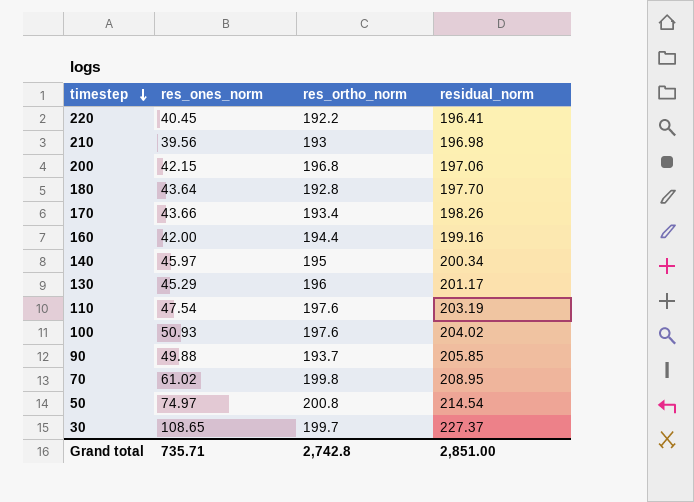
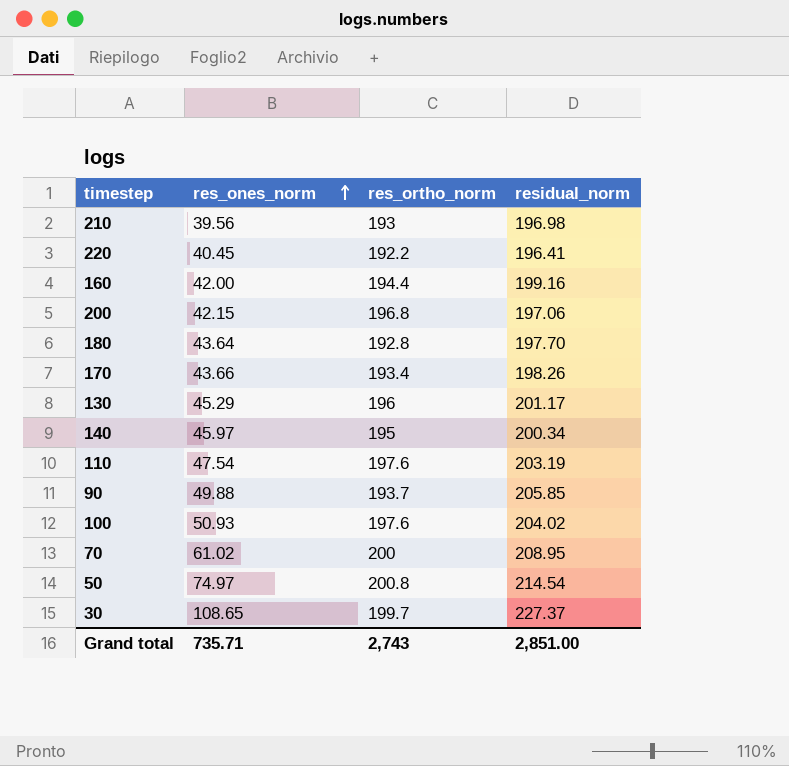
row order: timestep descending -> res_ones_norm ascending
70 | res_ortho_norm: 199.8 -> 200
Grand total | res_ortho_norm: 2,742.8 -> 2,743

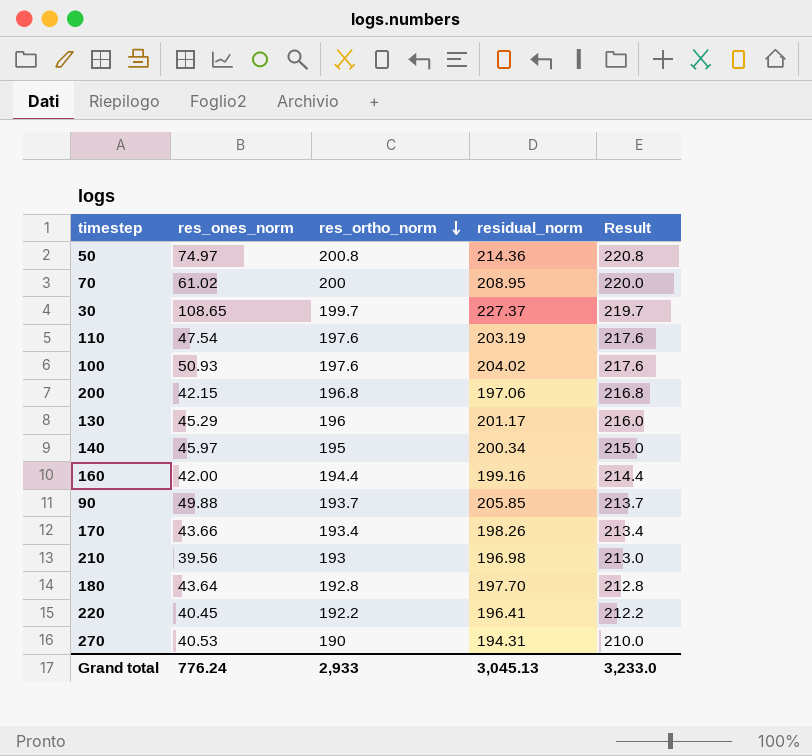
row order: res_ones_norm ascending -> res_ortho_norm descending
column Result | formula: none -> [res_ortho_norm] + 20
50 | residual_norm: 214.54 -> 214.36
row 270: none -> 40.53 | 190 | 194.31 | 210.0
Grand total | res_ones_norm: 735.71 -> 776.24
Grand total | res_ortho_norm: 2,743 -> 2,933
Grand total | residual_norm: 2,851.00 -> 3,045.13

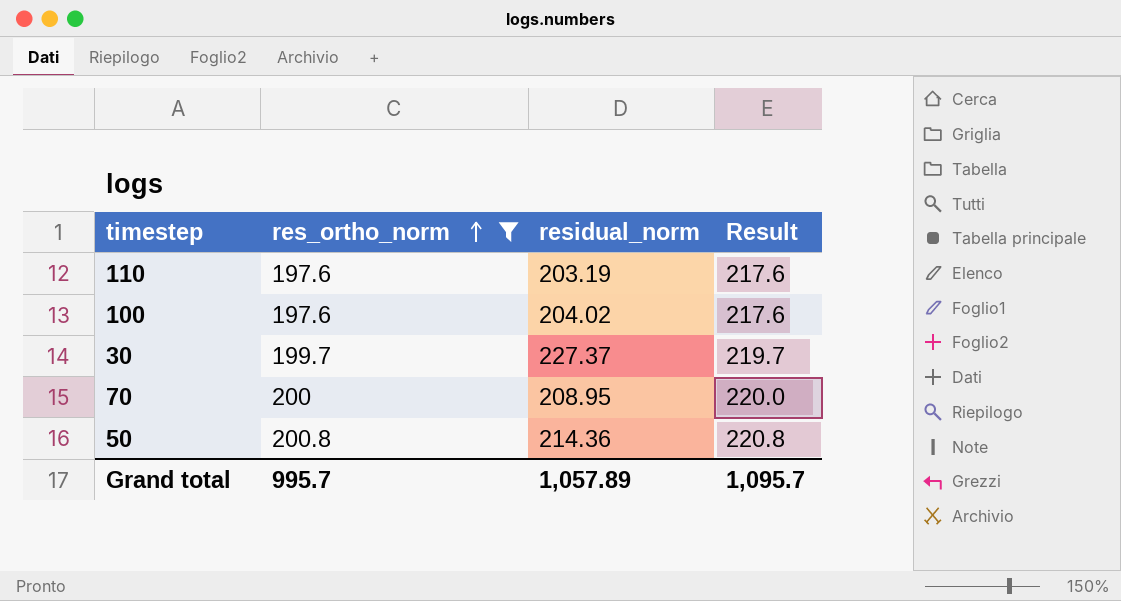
filter: none -> res_ortho_norm >= 197.6
row order: res_ortho_norm descending -> res_ortho_norm ascending
column res_ones_norm | position: 2 -> none
Grand total | res_ortho_norm: 2,933 -> 995.7
Grand total | residual_norm: 3,045.13 -> 1,057.89
Grand total | Result: 3,233.0 -> 1,095.7

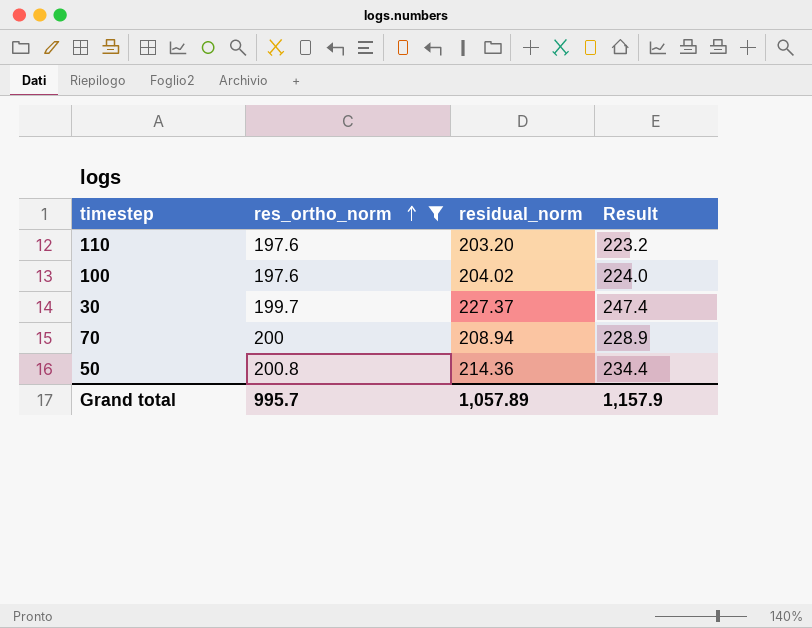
column Result | formula: [res_ortho_norm] + 20 -> [residual_norm] + 20
110 | residual_norm: 203.19 -> 203.20
70 | residual_norm: 208.95 -> 208.94
Grand total | Result: 1,095.7 -> 1,157.9

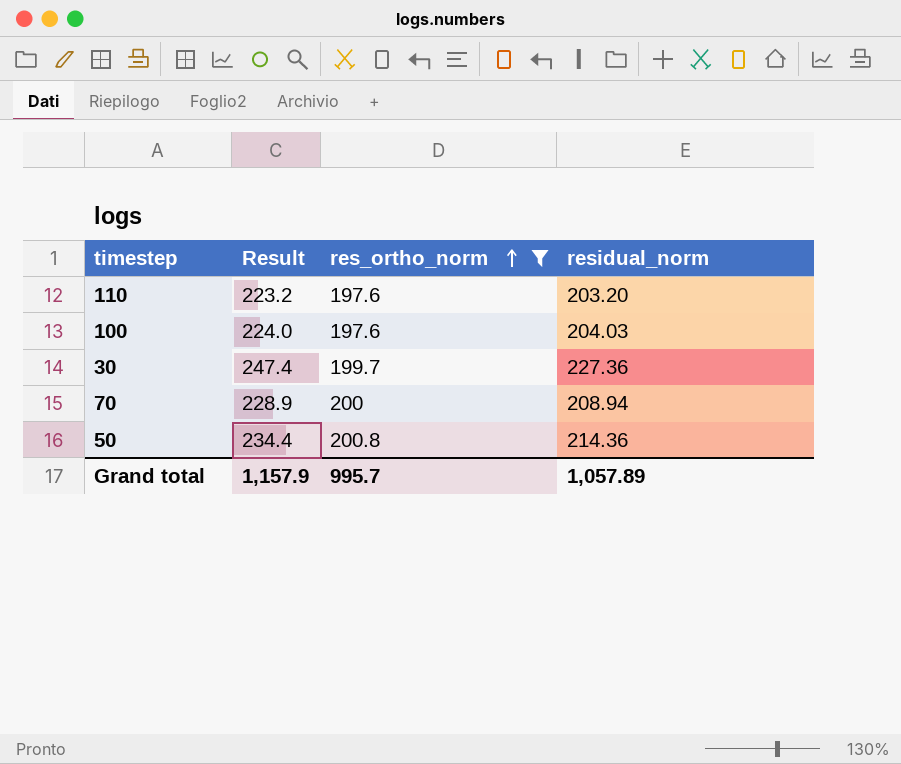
column Result | position: 4 -> 2
100 | residual_norm: 204.02 -> 204.03
30 | residual_norm: 227.37 -> 227.36

